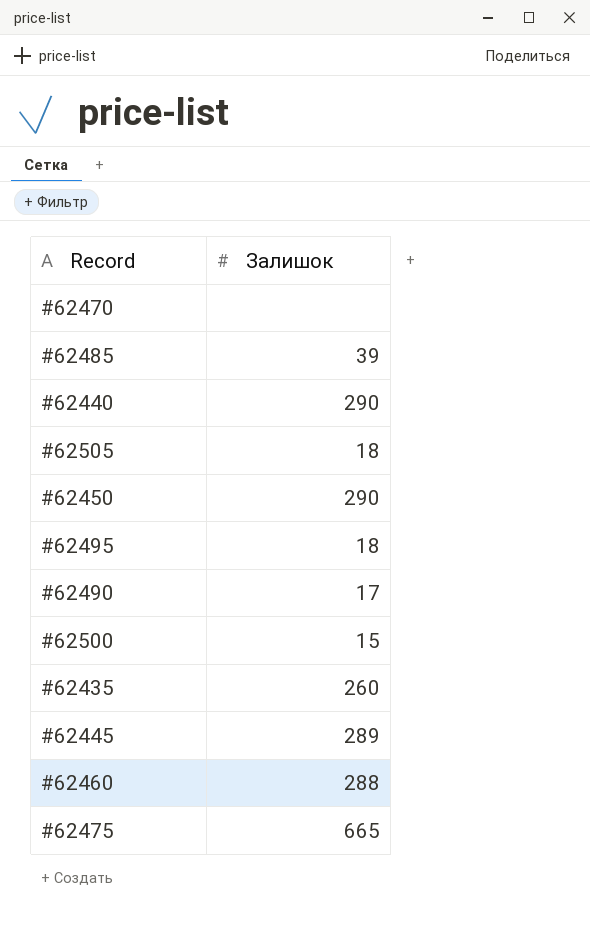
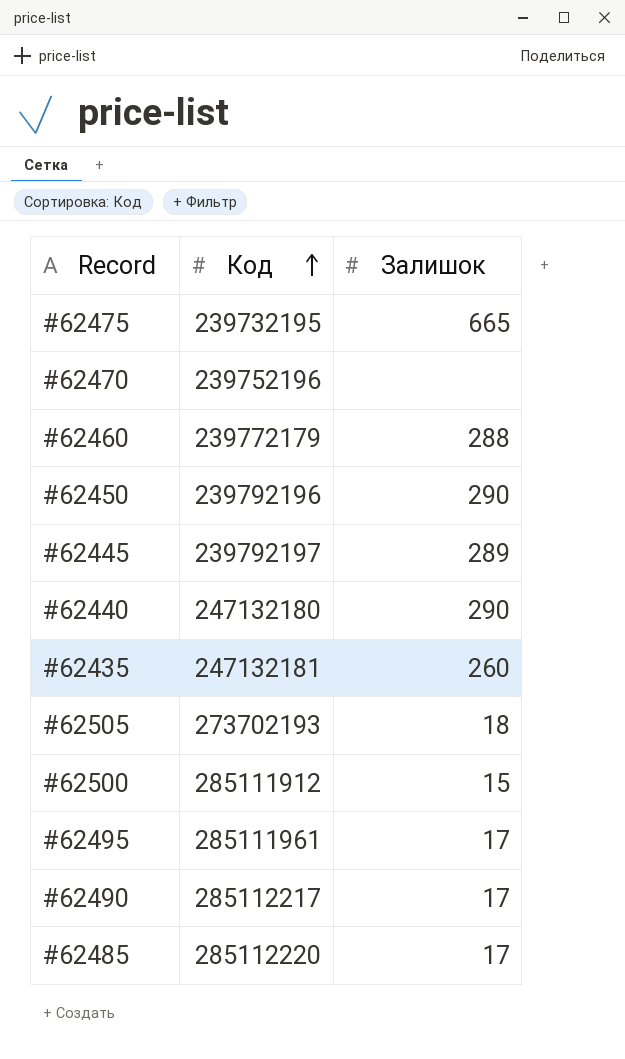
row order: none -> Код ascending
column Код | position: none -> 2
#62495 | Залишок: 18 -> 17
#62485 | Залишок: 39 -> 17

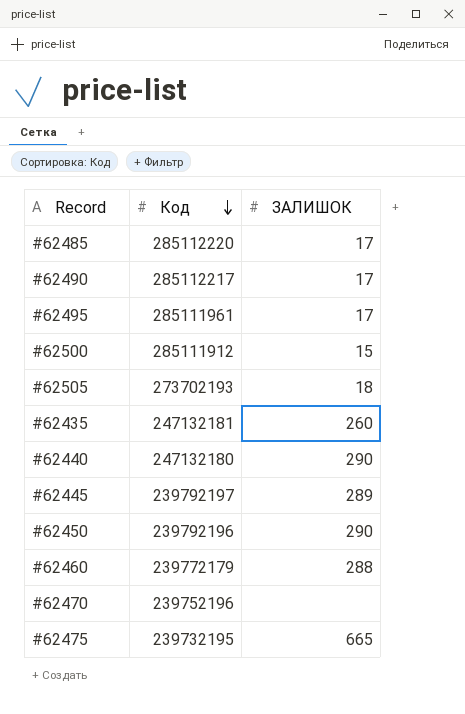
row order: Код ascending -> Код descending
column name: Залишок -> ЗАЛИШОК

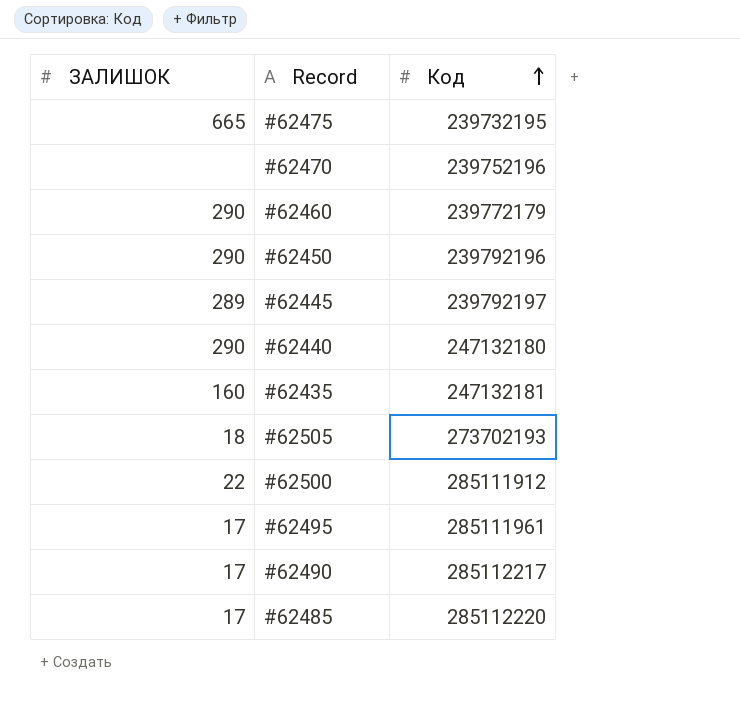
row order: Код descending -> Код ascending
column ЗАЛИШОК | position: 3 -> 1
#62460 | ЗАЛИШОК: 288 -> 290
#62435 | ЗАЛИШОК: 260 -> 160
#62500 | ЗАЛИШОК: 15 -> 22

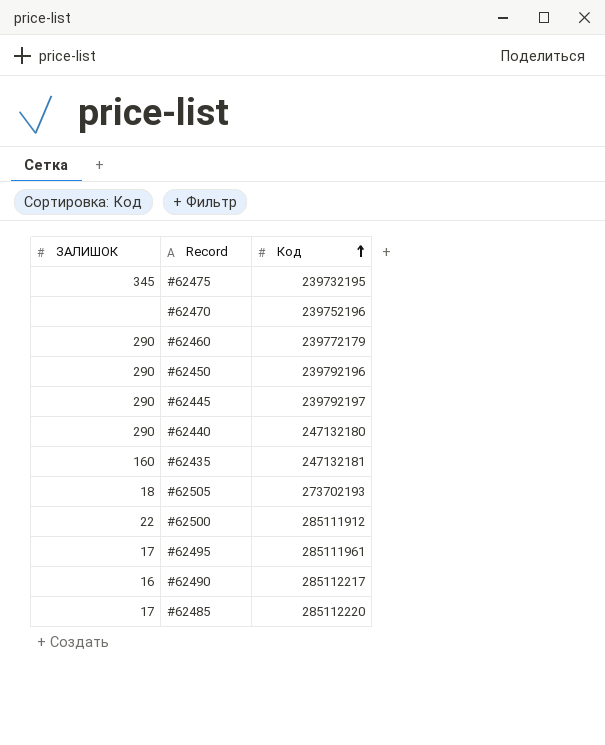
#62475 | ЗАЛИШОК: 665 -> 345
#62445 | ЗАЛИШОК: 289 -> 290
#62490 | ЗАЛИШОК: 17 -> 16

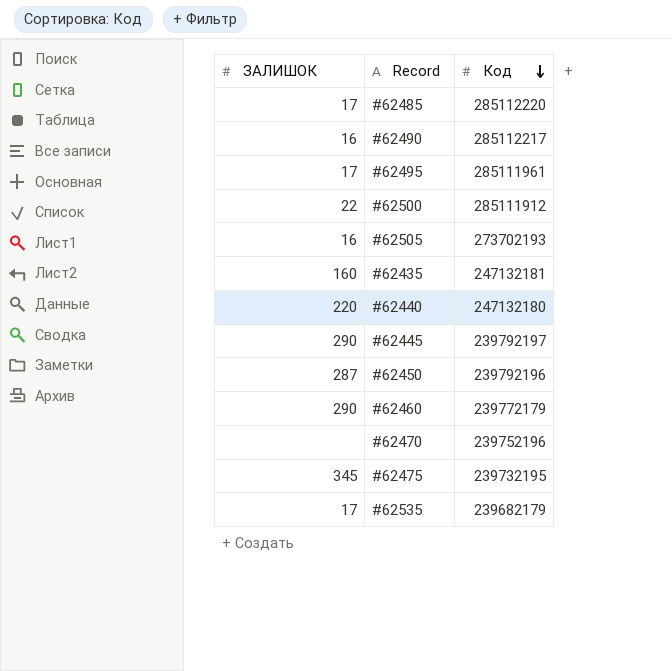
row order: Код ascending -> Код descending
#62505 | ЗАЛИШОК: 18 -> 16
#62440 | ЗАЛИШОК: 290 -> 220
#62450 | ЗАЛИШОК: 290 -> 287
row #62535: none -> 17 | 239682179

